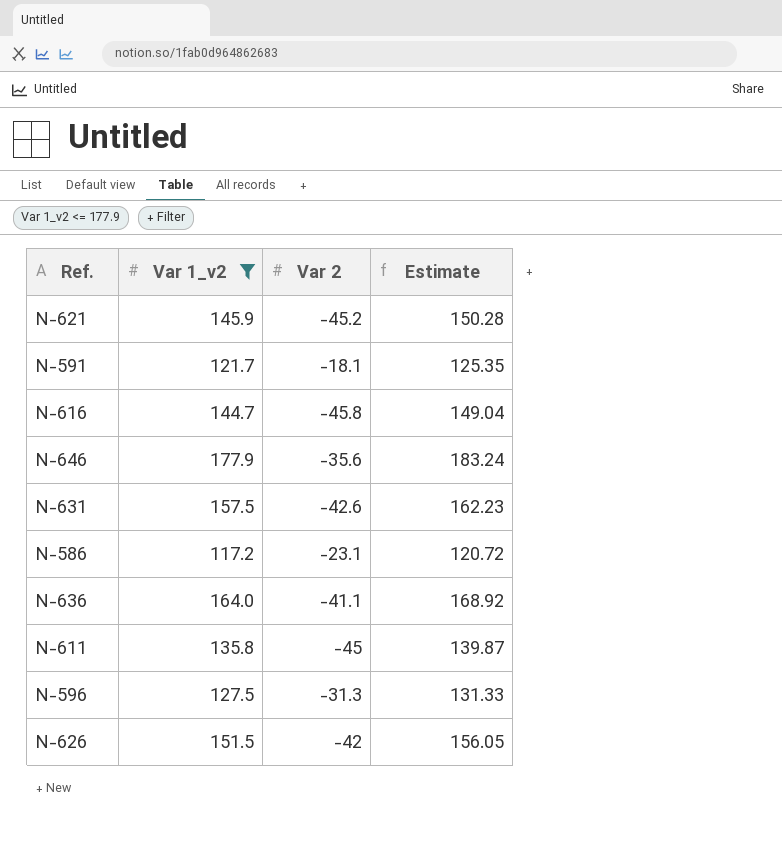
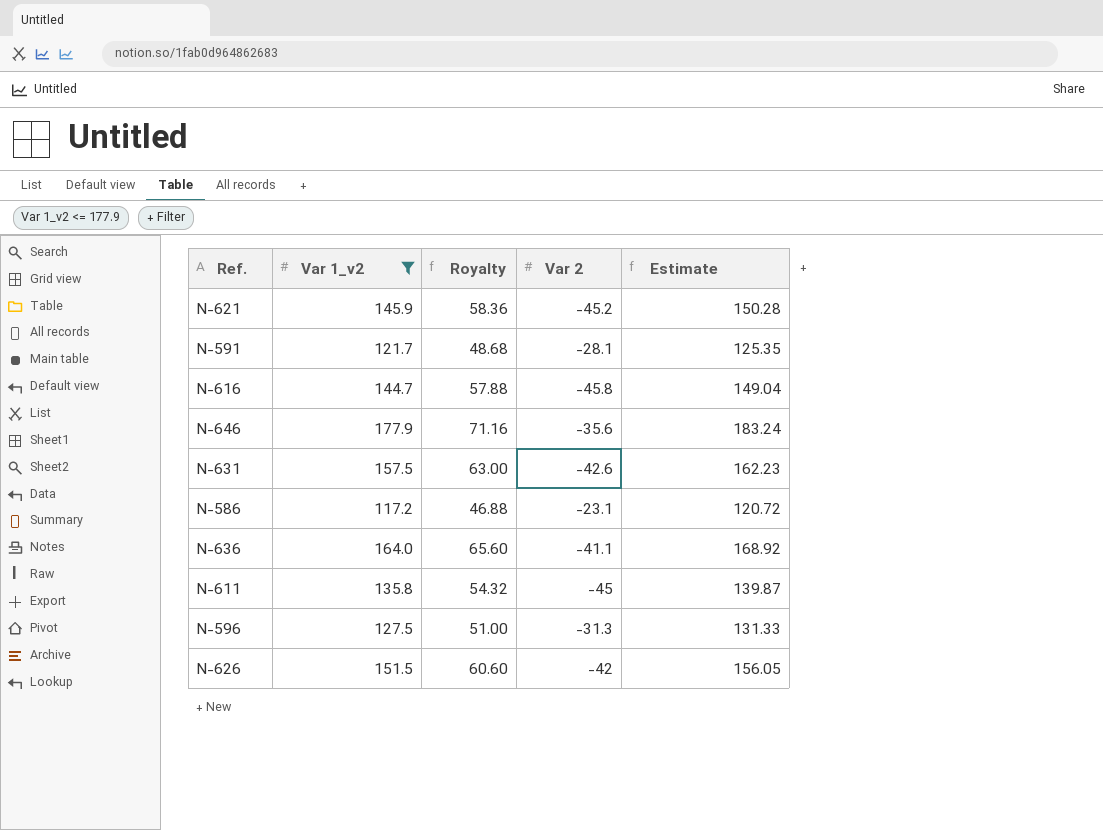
column Royalty | formula: none -> [Var 1_v2] * 0.4
N-591 | Var 2: -18.1 -> -28.1

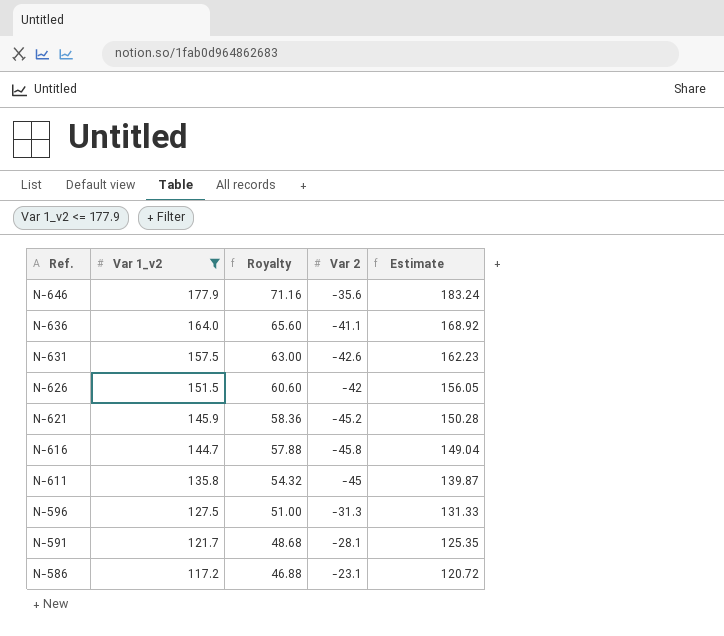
row order: none -> Ref. descending

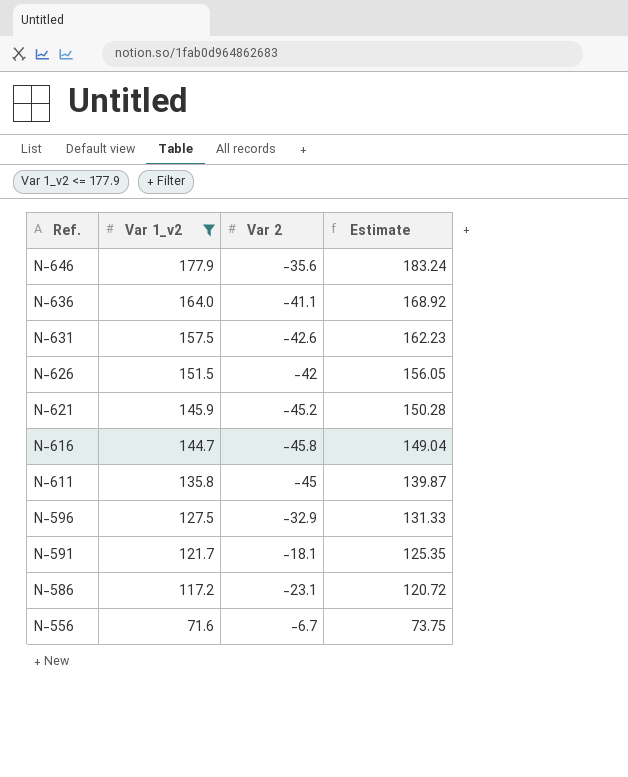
column Royalty | formula: [Var 1_v2] * 0.4 -> none
N-596 | Var 2: -31.3 -> -32.9
N-591 | Var 2: -28.1 -> -18.1
row N-556: none -> 71.6 | -6.7 | 73.75

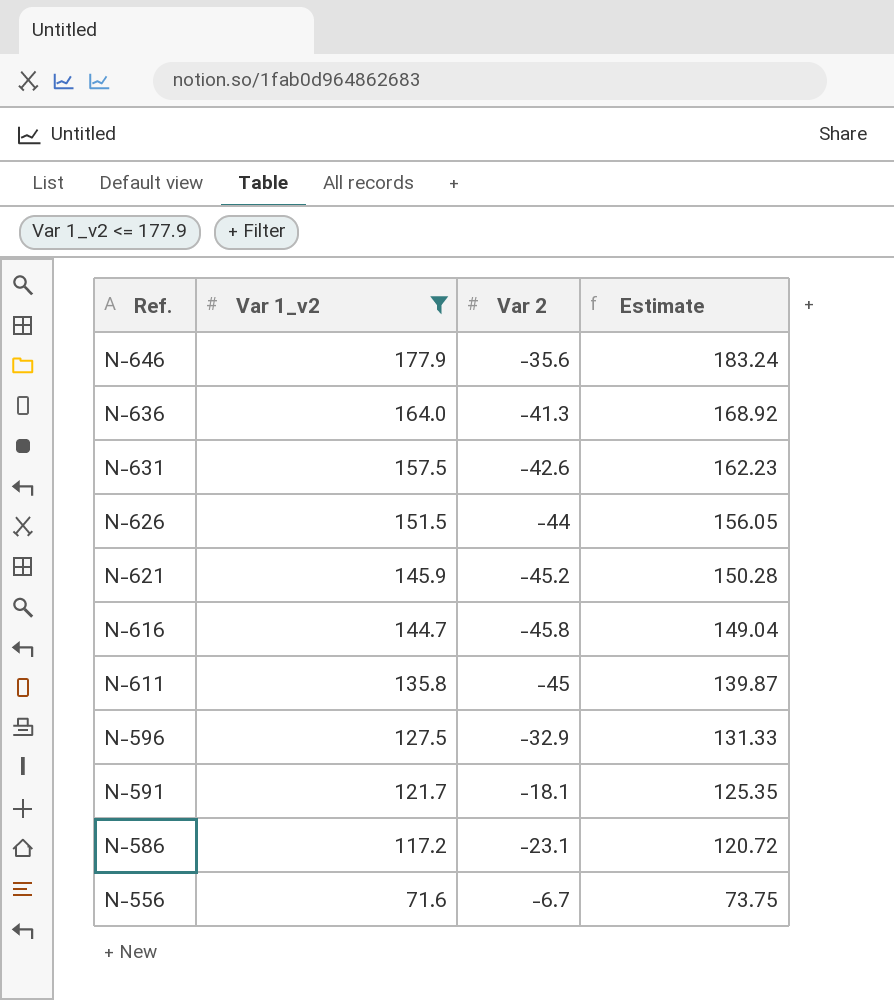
N-636 | Var 2: -41.1 -> -41.3
N-626 | Var 2: -42 -> -44

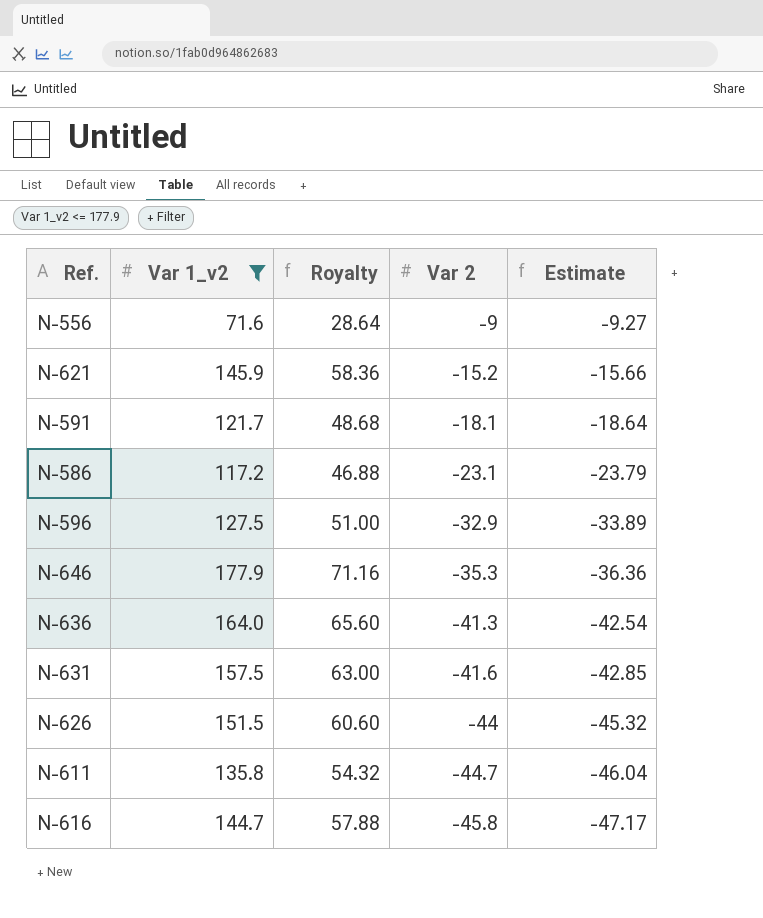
row order: Ref. descending -> Var 2 descending
column Royalty | formula: none -> [Var 1_v2] * 0.4
column Estimate | formula: [Var 1_v2] * 1.03 -> [Var 2] * 1.03
N-556 | Var 2: -6.7 -> -9
N-621 | Var 2: -45.2 -> -15.2
N-646 | Var 2: -35.6 -> -35.3
N-631 | Var 2: -42.6 -> -41.6
N-611 | Var 2: -45 -> -44.7

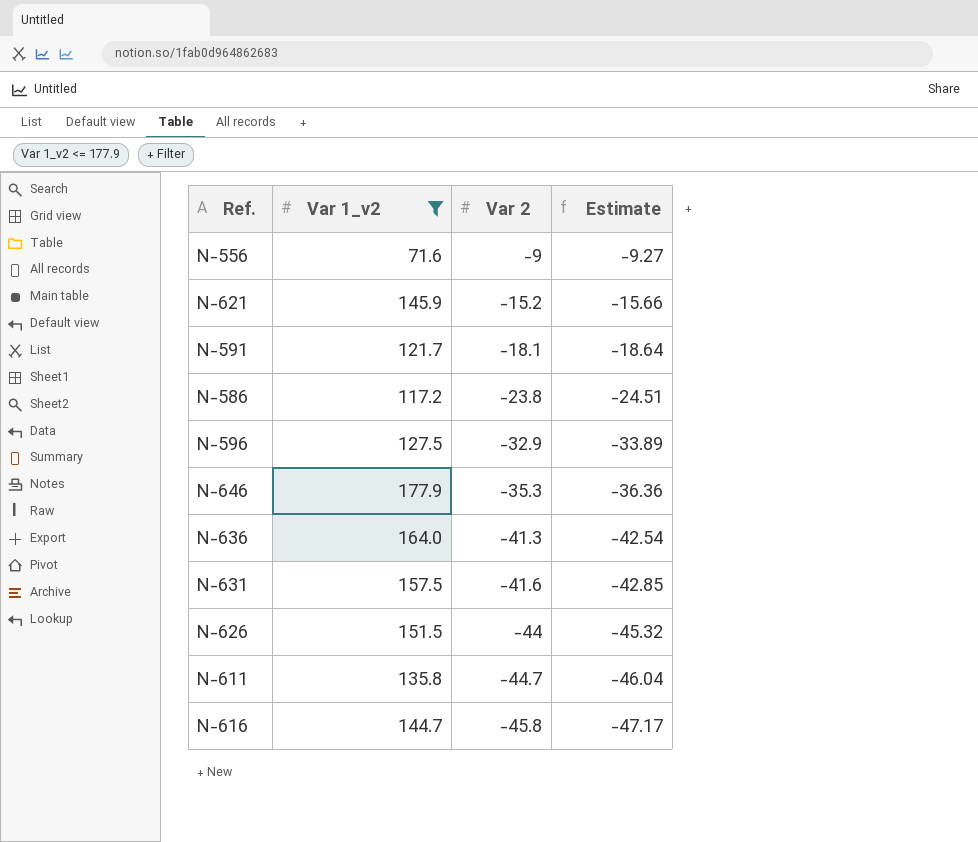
column Royalty | formula: [Var 1_v2] * 0.4 -> none
N-586 | Var 2: -23.1 -> -23.8
N-586 | Estimate: -23.79 -> -24.51

